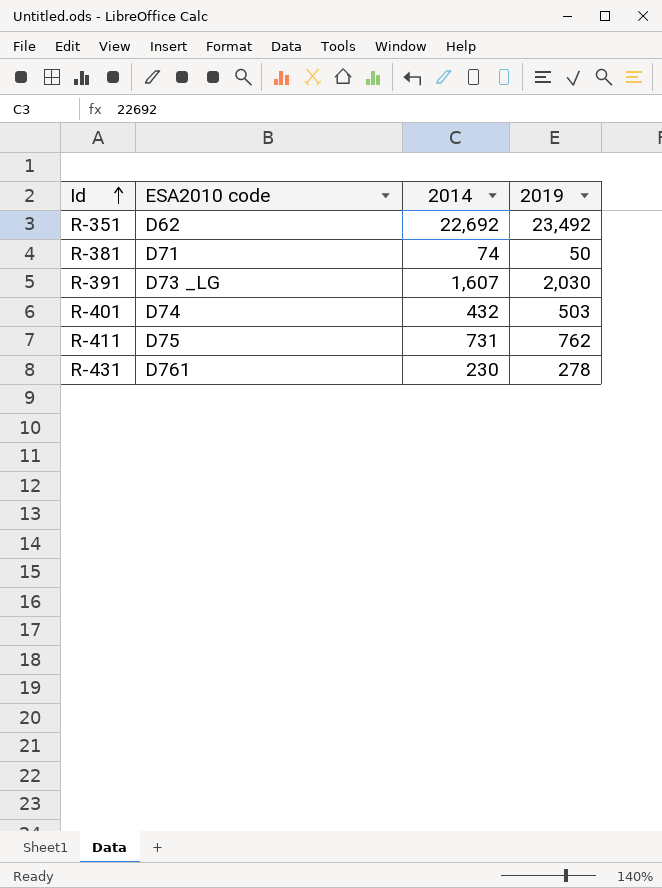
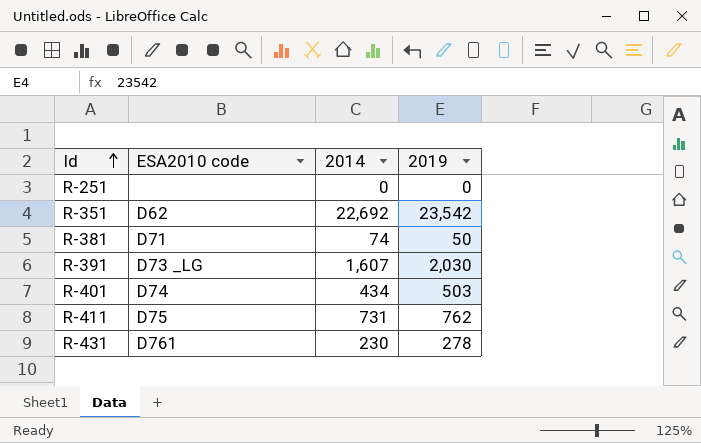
row R-251: none -> none | 0 | 0
R-351 | 2019: 23,492 -> 23,542
R-401 | 2014: 432 -> 434

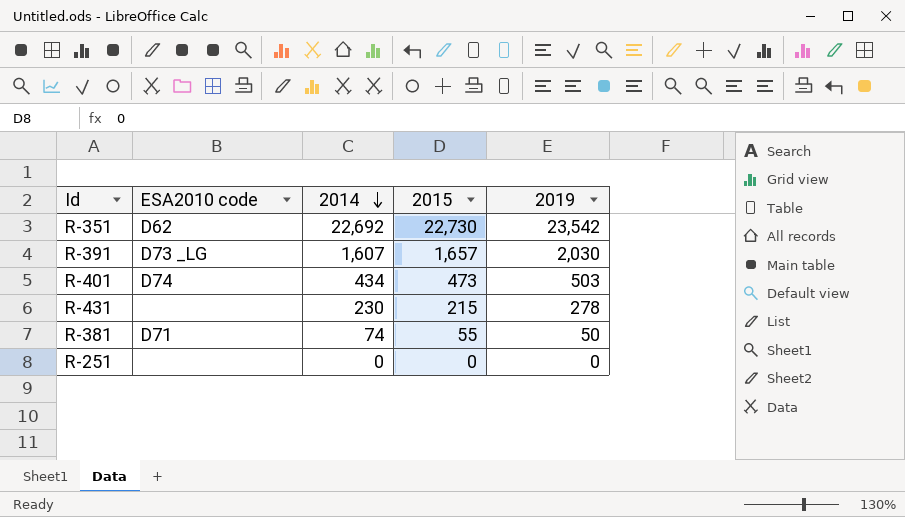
row order: Id ascending -> 2014 descending
column 2015 | position: none -> 4
row R-411: D75 | 731 | 762 -> none
R-431 | ESA2010 code: D761 -> none

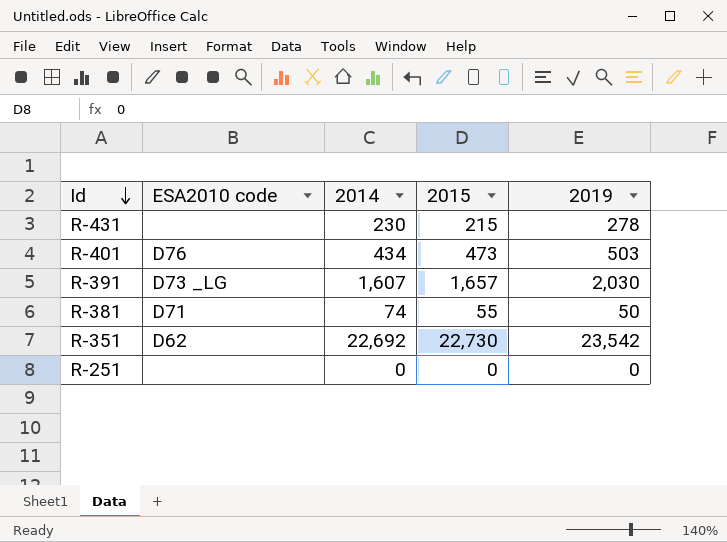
row order: 2014 descending -> Id descending
R-401 | ESA2010 code: D74 -> D76

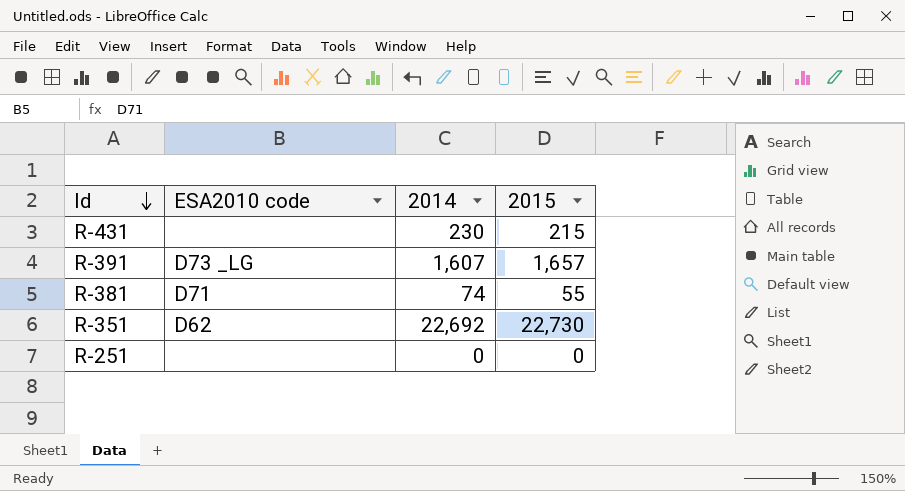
column 2019 | position: 5 -> none
row R-401: D76 | 434 | 473 | 503 -> none

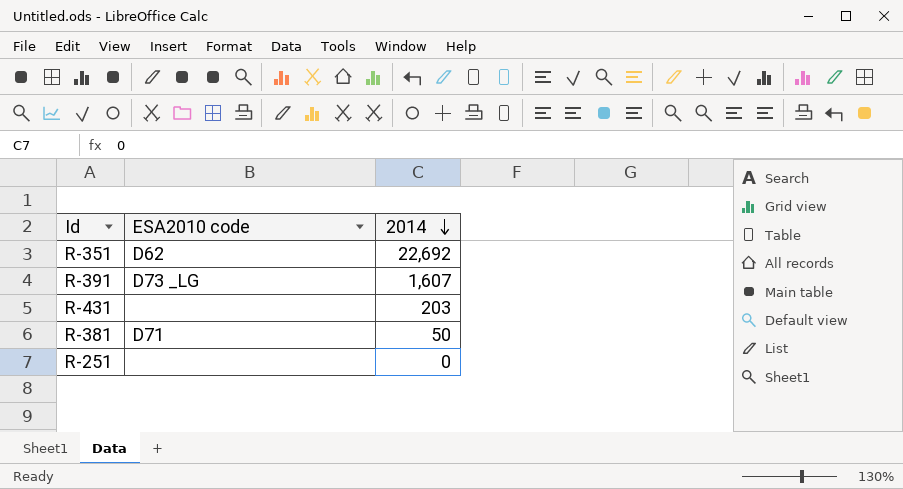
row order: Id descending -> 2014 descending
column 2015 | position: 4 -> none
R-431 | 2014: 230 -> 203
R-381 | 2014: 74 -> 50

